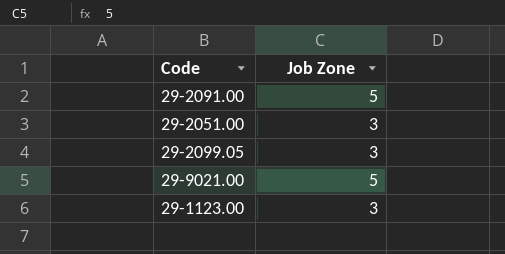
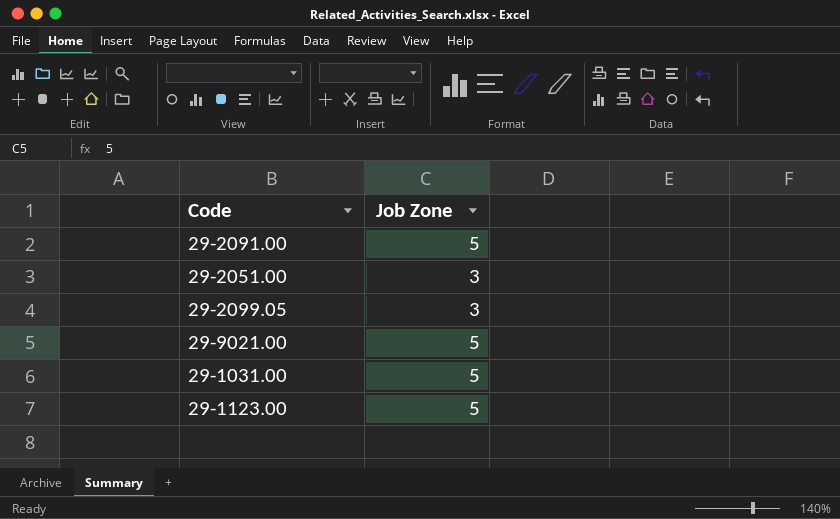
row 29-1031.00: none -> 5
29-1123.00 | Job Zone: 3 -> 5

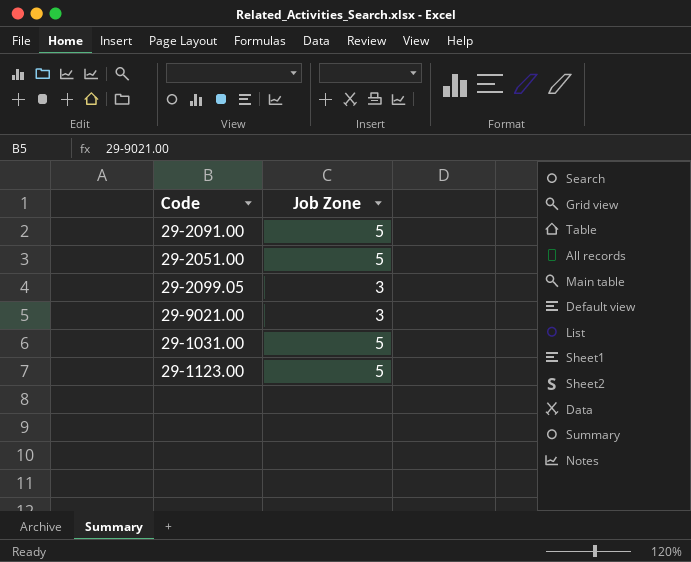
29-2051.00 | Job Zone: 3 -> 5
29-9021.00 | Job Zone: 5 -> 3

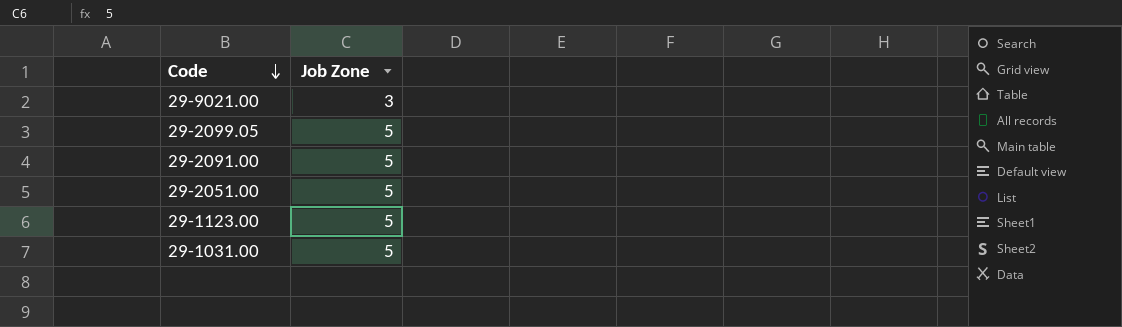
row order: none -> Code descending
29-2099.05 | Job Zone: 3 -> 5

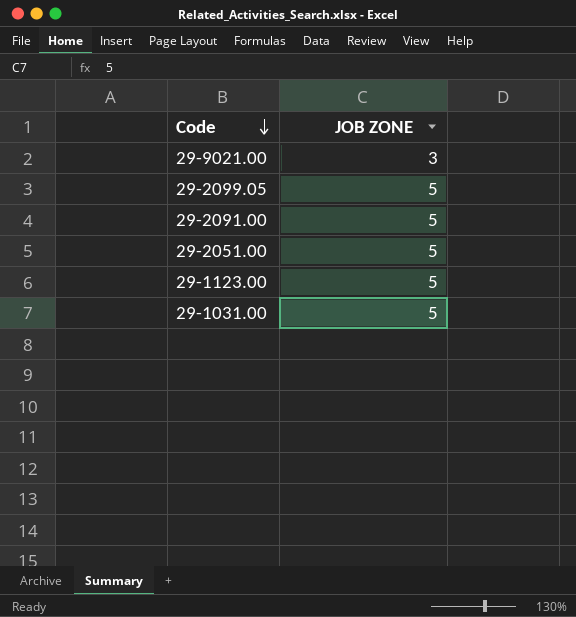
column name: Job Zone -> JOB ZONE

